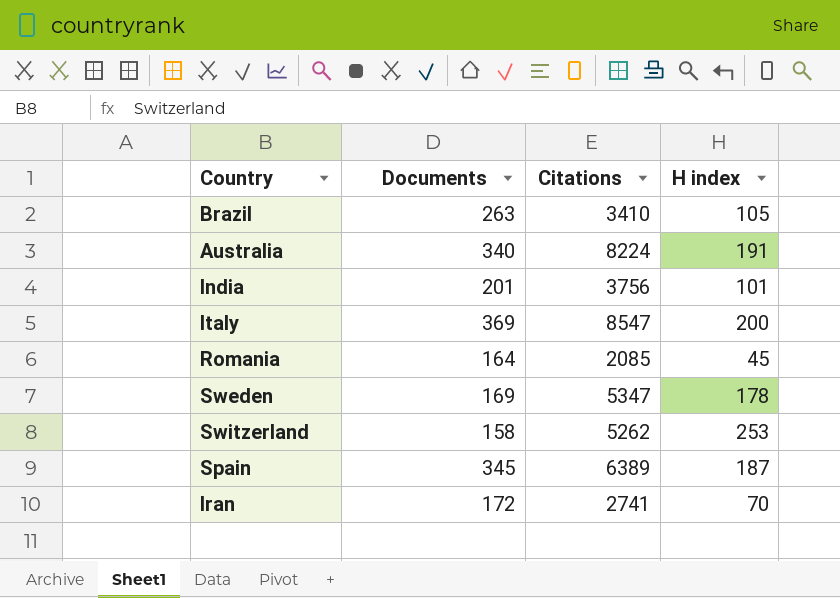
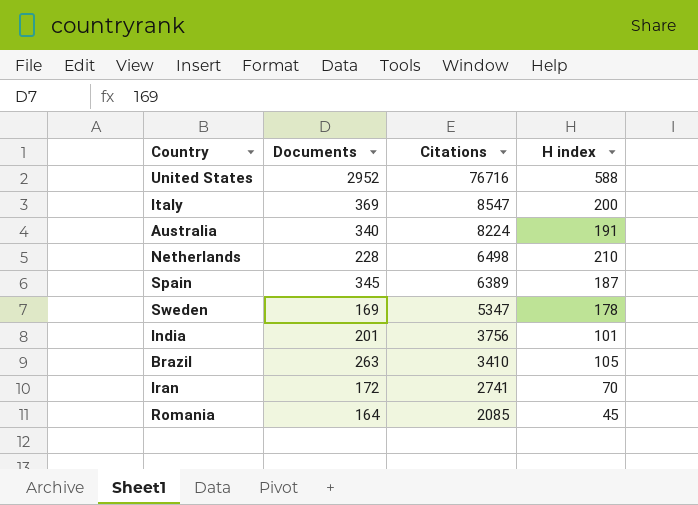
row order: none -> Citations descending
row Switzerland: 158 | 5262 | 253 -> none
row United States: none -> 2952 | 76716 | 588
row Netherlands: none -> 228 | 6498 | 210

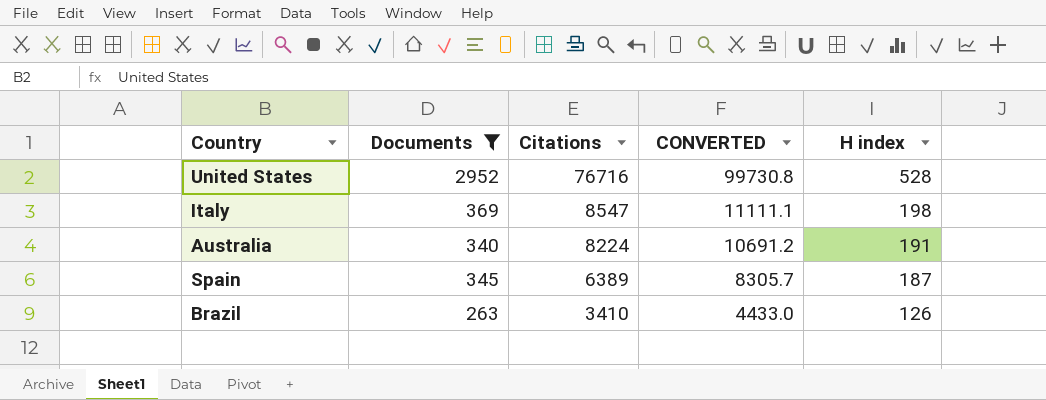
filter: none -> Documents >= 263
column CONVERTED | formula: none -> [Citations] * 1.3
United States | H index: 588 -> 528
Italy | H index: 200 -> 198
Brazil | H index: 105 -> 126

